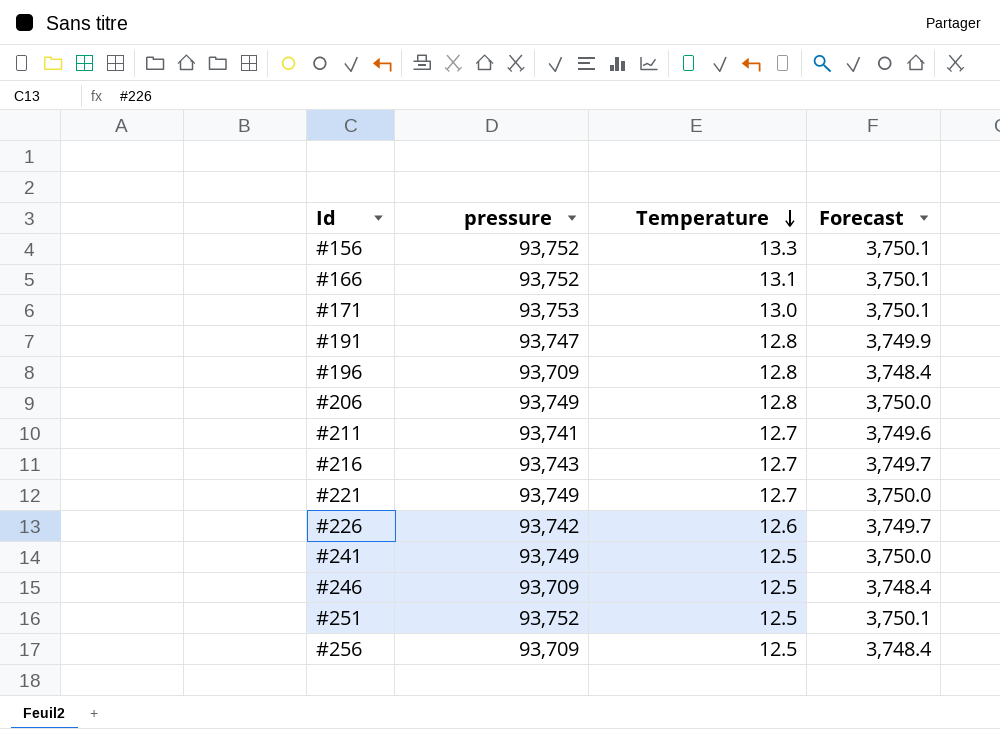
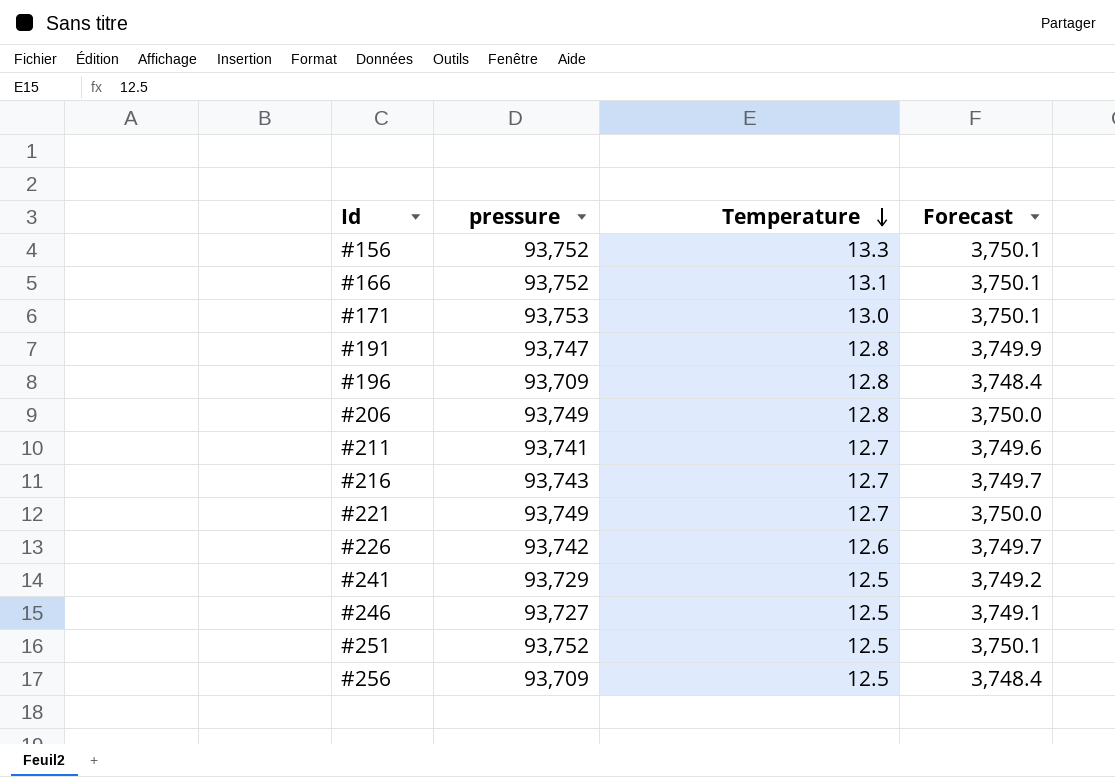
#241 | pressure: 93,749 -> 93,729
#241 | Forecast: 3,750.0 -> 3,749.2
#246 | pressure: 93,709 -> 93,727
#246 | Forecast: 3,748.4 -> 3,749.1

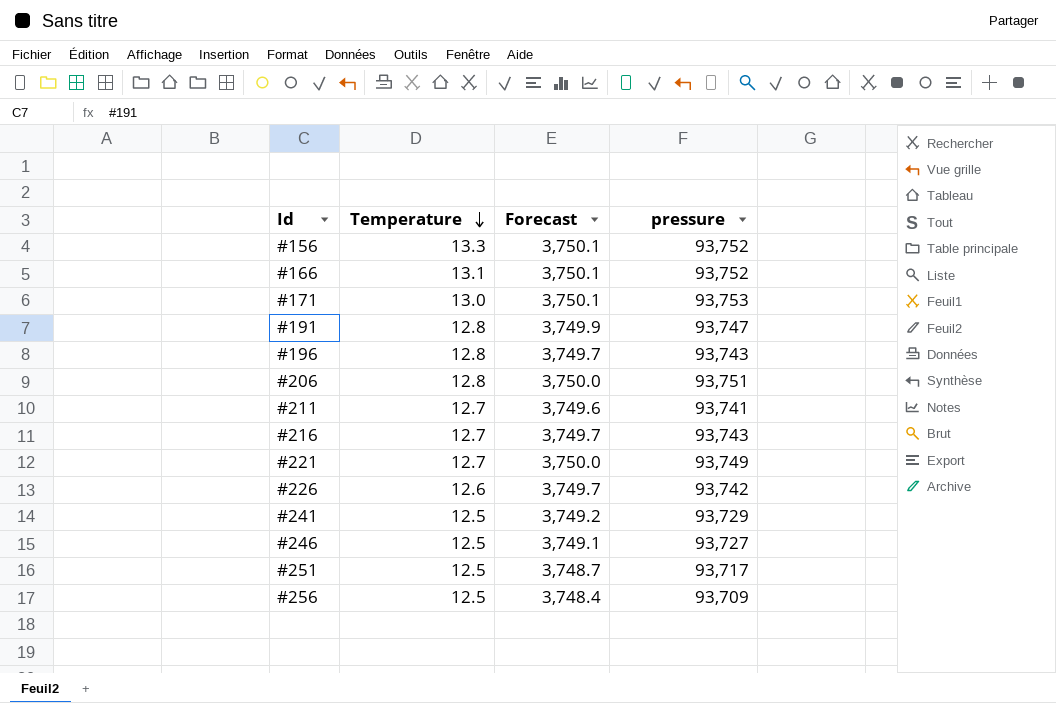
column pressure | position: 2 -> 4
#196 | Forecast: 3,748.4 -> 3,749.7
#196 | pressure: 93,709 -> 93,743
#206 | pressure: 93,749 -> 93,751
#251 | Forecast: 3,750.1 -> 3,748.7
#251 | pressure: 93,752 -> 93,717

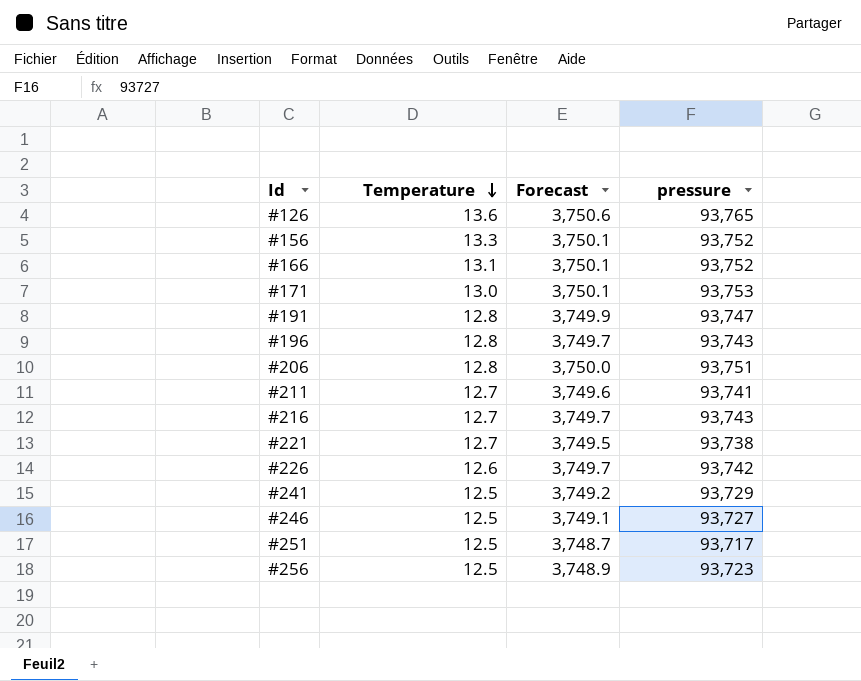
row #126: none -> 13.6 | 3,750.6 | 93,765
#221 | Forecast: 3,750.0 -> 3,749.5
#221 | pressure: 93,749 -> 93,738
#256 | Forecast: 3,748.4 -> 3,748.9
#256 | pressure: 93,709 -> 93,723

